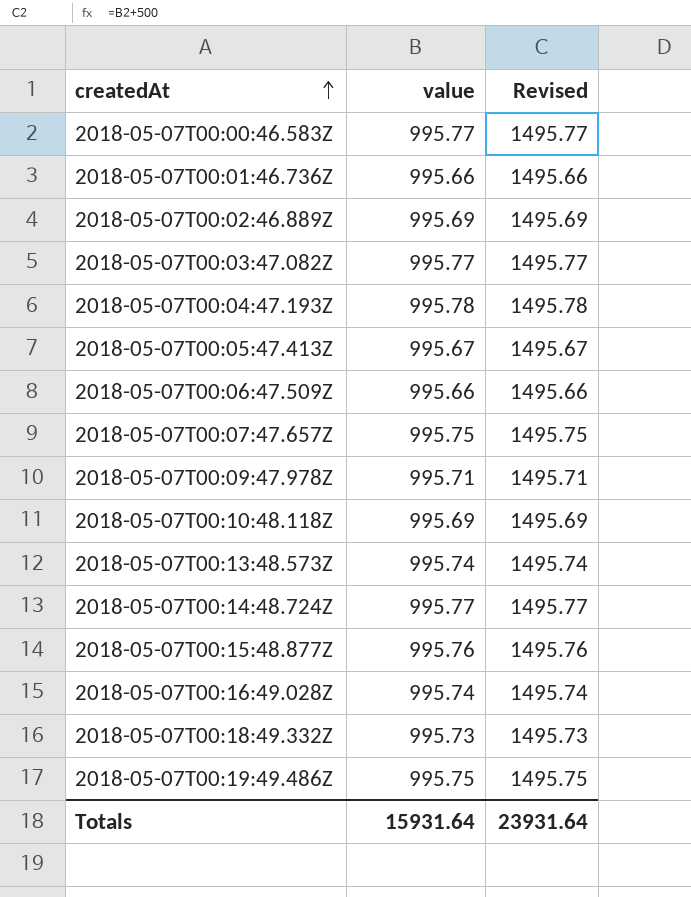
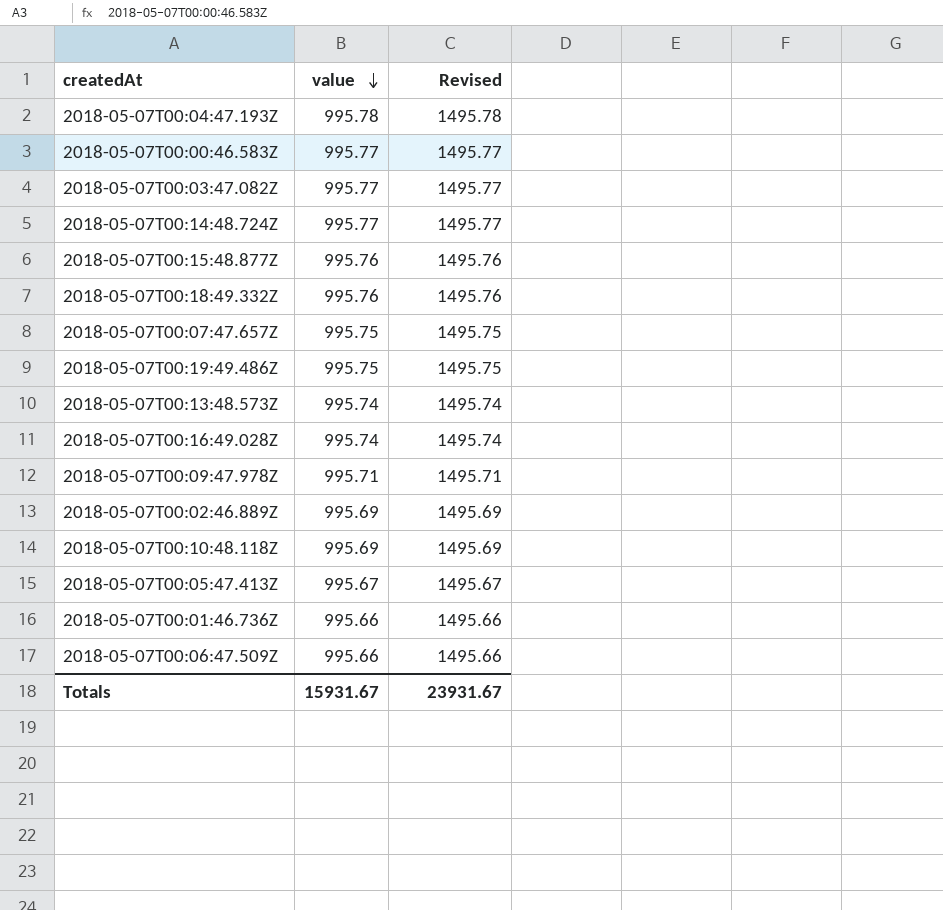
row order: createdAt ascending -> value descending
2018-05-07T00:18:49.332Z | value: 995.73 -> 995.76
2018-05-07T00:18:49.332Z | Revised: 1495.73 -> 1495.76
Totals | value: 15931.64 -> 15931.67
Totals | Revised: 23931.64 -> 23931.67

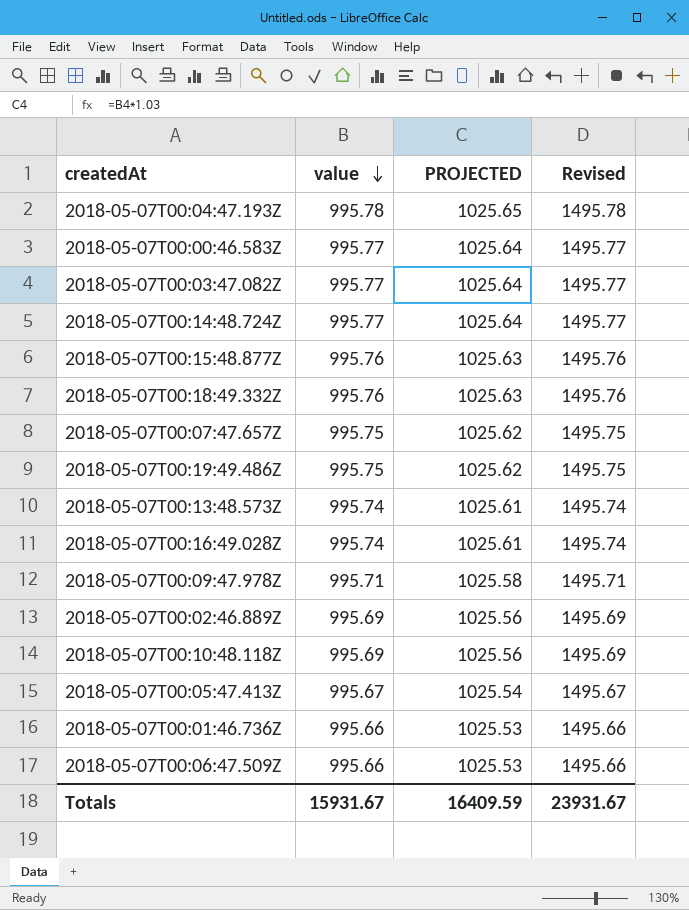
column PROJECTED | formula: none -> [value] * 1.03

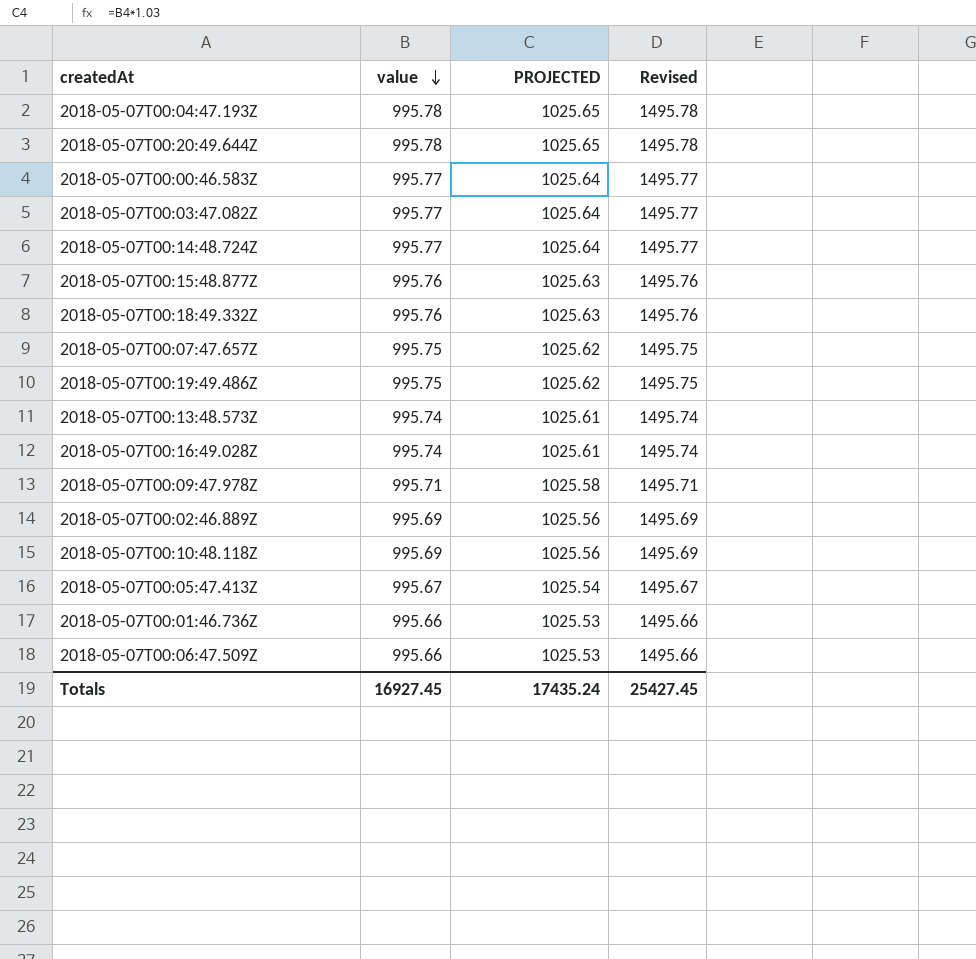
row 2018-05-07T00:20:49.644Z: none -> 995.78 | 1025.65 | 1495.78
Totals | value: 15931.67 -> 16927.45
Totals | PROJECTED: 16409.59 -> 17435.24
Totals | Revised: 23931.67 -> 25427.45

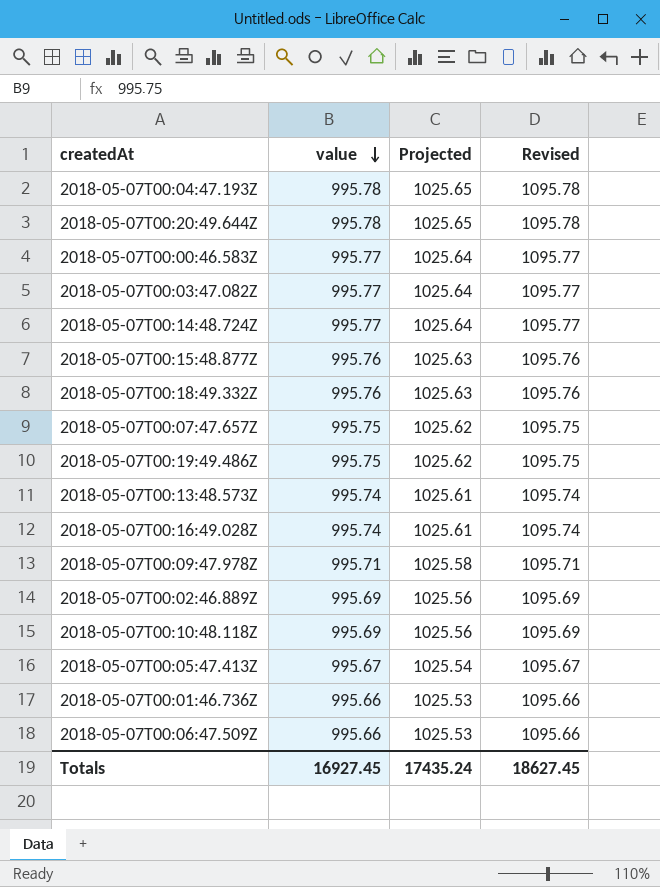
column name: PROJECTED -> Projected
column Revised | formula: [value] + 500 -> [value] + 100
Totals | Revised: 25427.45 -> 18627.45

